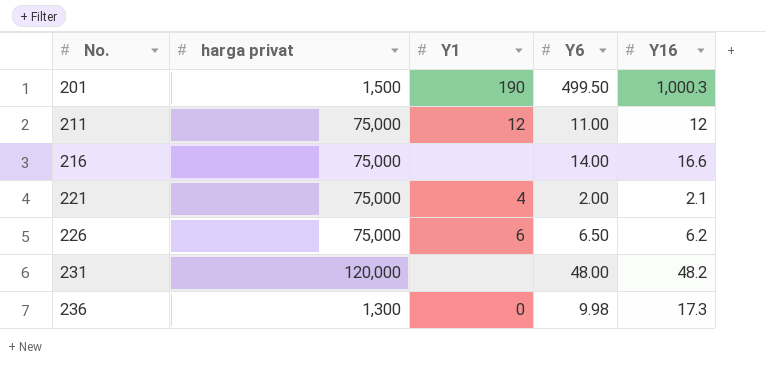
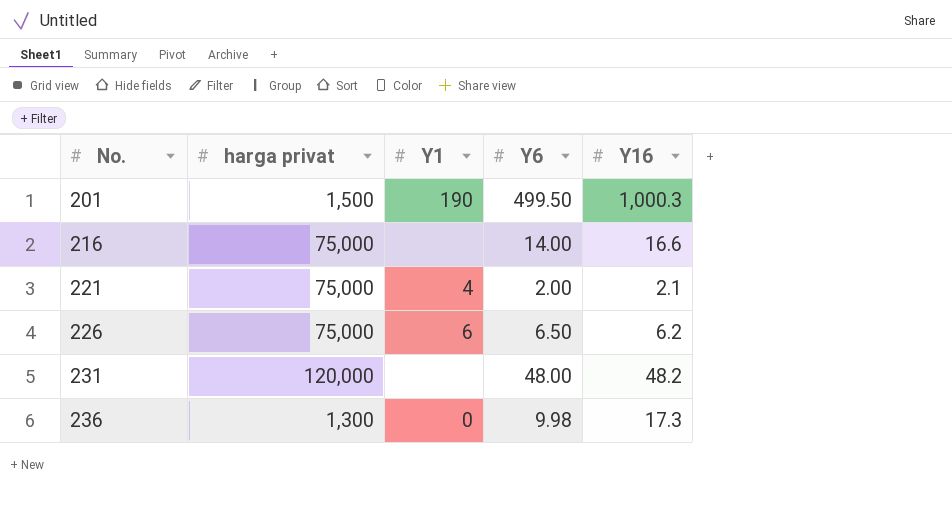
row 211: 75,000 | 12 | 11.00 | 12 -> none

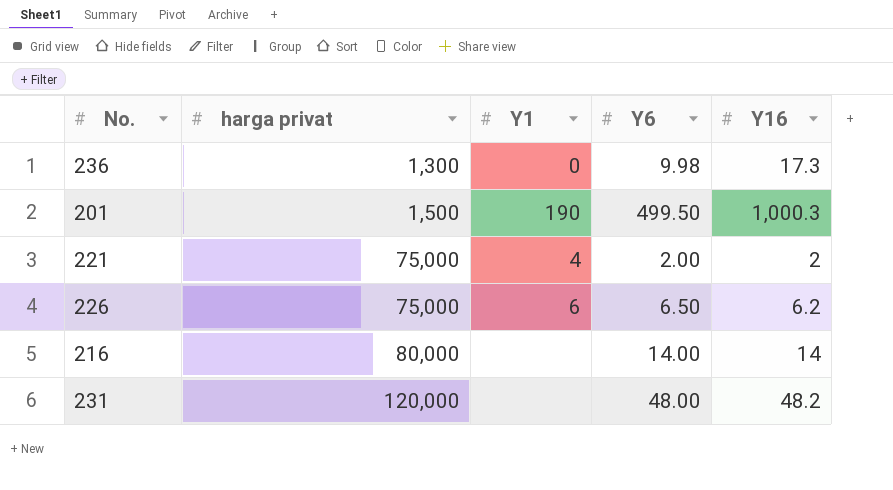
row order: No. ascending -> harga privat ascending
221 | Y16: 2.1 -> 2
216 | harga privat: 75,000 -> 80,000
216 | Y16: 16.6 -> 14

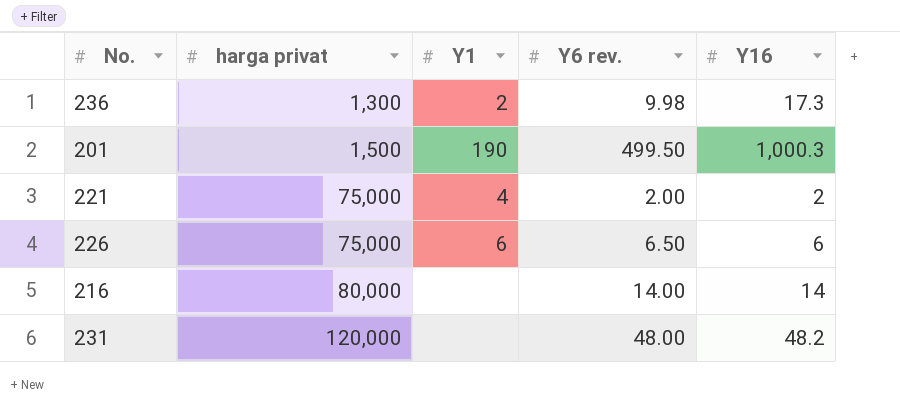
column name: Y6 -> Y6 rev.
236 | Y1: 0 -> 2
226 | Y16: 6.2 -> 6

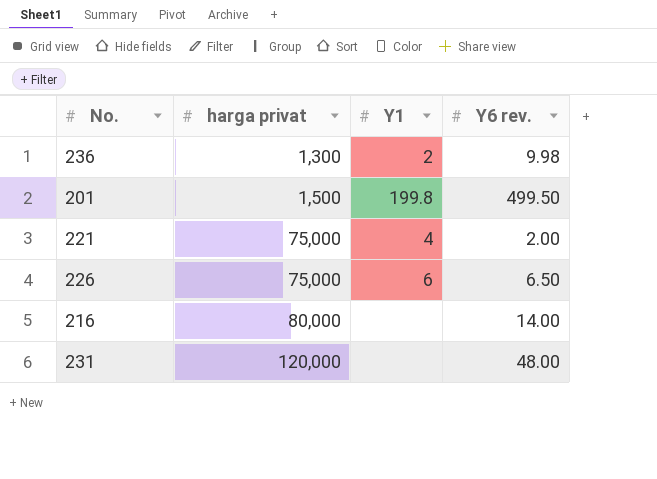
column Y16 | position: 5 -> none
201 | Y1: 190 -> 199.8

